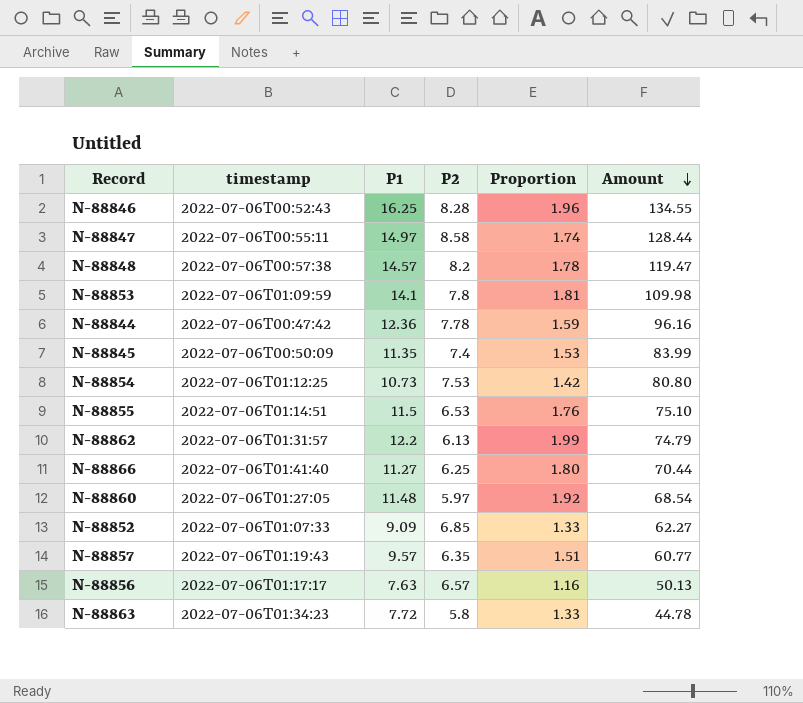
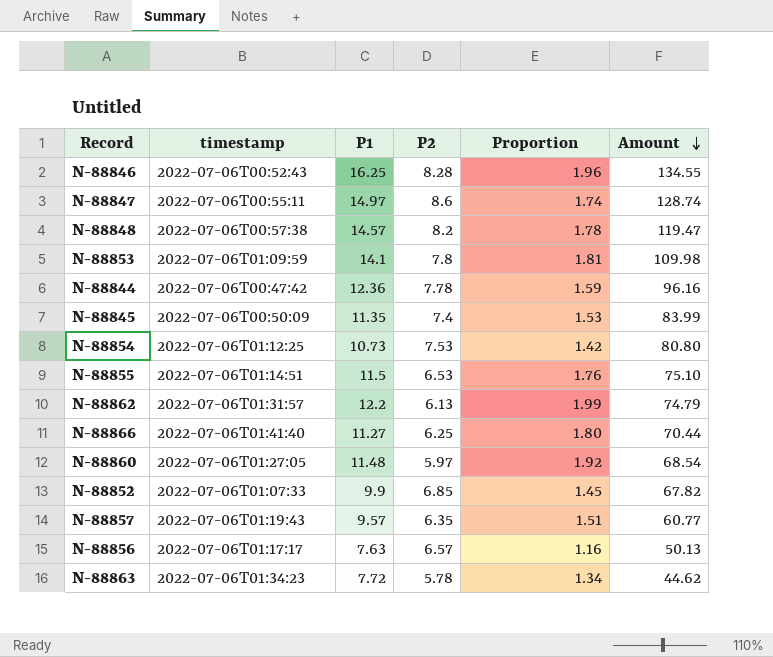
N-88847 | P2: 8.58 -> 8.6
N-88847 | Amount: 128.44 -> 128.74
N-88852 | P1: 9.09 -> 9.9
N-88852 | Proportion: 1.33 -> 1.45
N-88852 | Amount: 62.27 -> 67.82
N-88863 | P2: 5.8 -> 5.78
N-88863 | Proportion: 1.33 -> 1.34
N-88863 | Amount: 44.78 -> 44.62

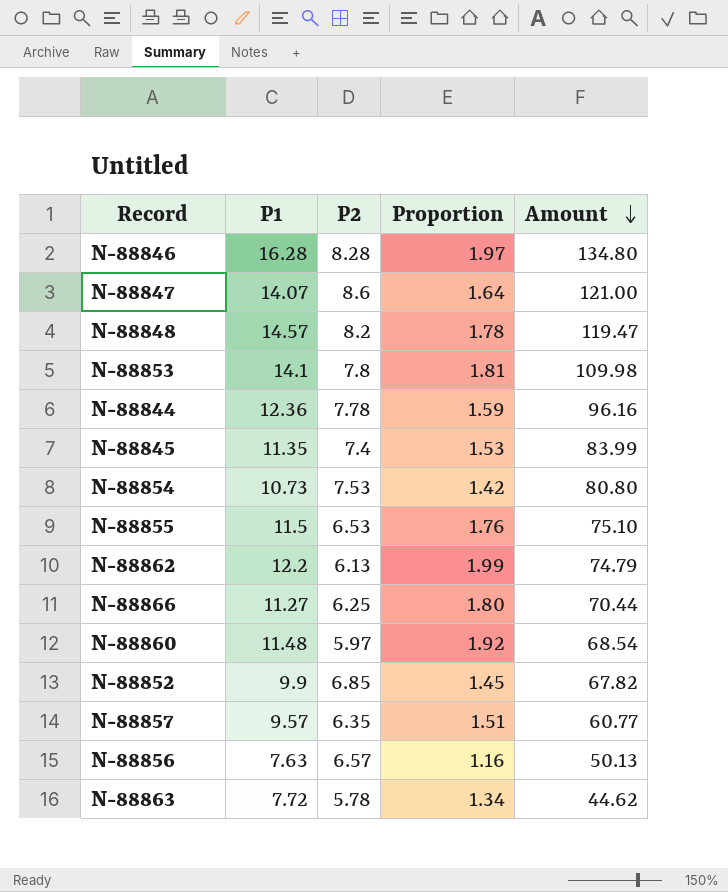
column timestamp | position: 2 -> none
N-88846 | P1: 16.25 -> 16.28
N-88846 | Proportion: 1.96 -> 1.97
N-88846 | Amount: 134.55 -> 134.80
N-88847 | P1: 14.97 -> 14.07
N-88847 | Proportion: 1.74 -> 1.64
N-88847 | Amount: 128.74 -> 121.00

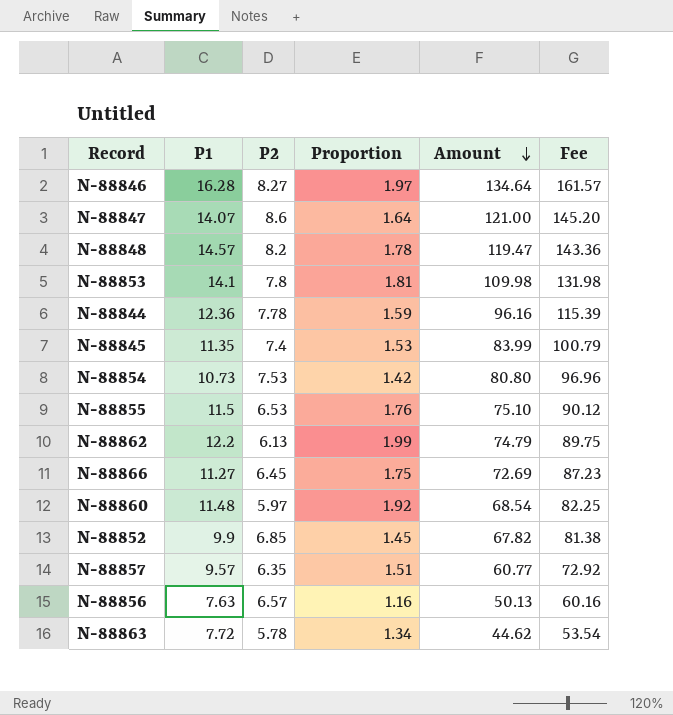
column Fee | formula: none -> [Amount] * 1.2
N-88846 | P2: 8.28 -> 8.27
N-88846 | Amount: 134.80 -> 134.64
N-88866 | P2: 6.25 -> 6.45
N-88866 | Proportion: 1.80 -> 1.75
N-88866 | Amount: 70.44 -> 72.69

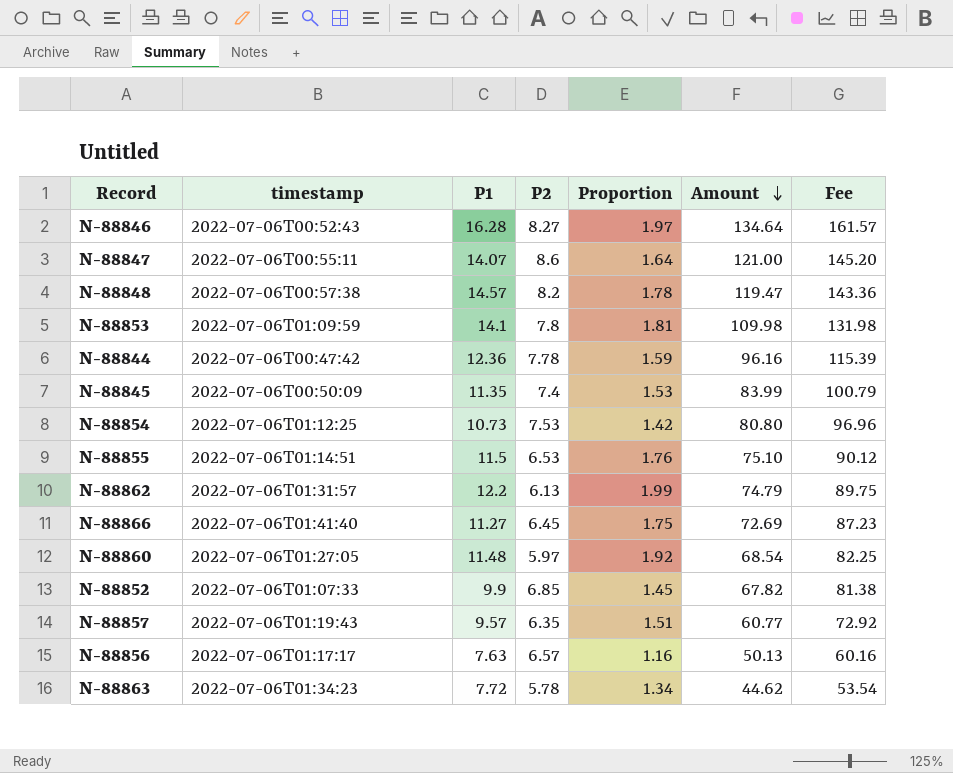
column timestamp | position: none -> 2

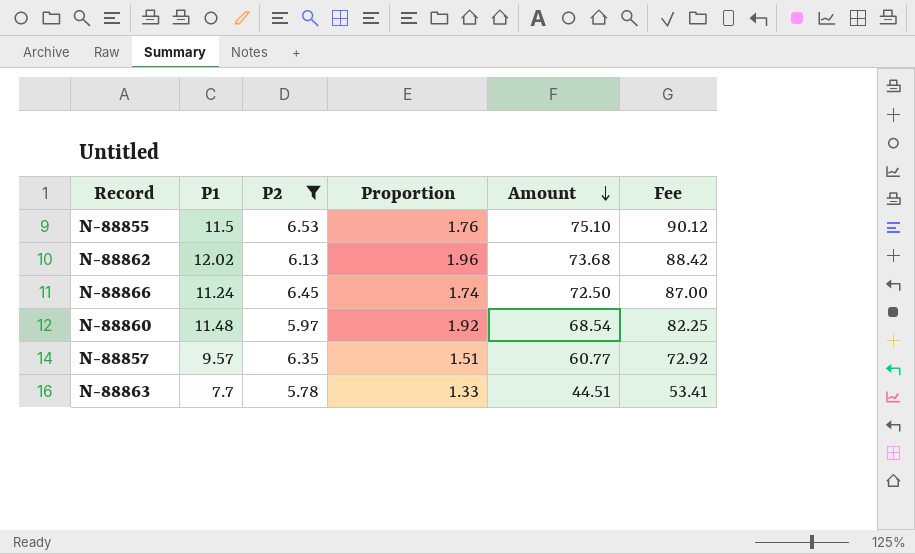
filter: none -> P2 <= 6.53
column timestamp | position: 2 -> none
N-88862 | P1: 12.2 -> 12.02
N-88862 | Proportion: 1.99 -> 1.96
N-88862 | Amount: 74.79 -> 73.68
N-88862 | Fee: 89.75 -> 88.42
N-88866 | P1: 11.27 -> 11.24
N-88866 | Proportion: 1.75 -> 1.74
N-88866 | Amount: 72.69 -> 72.50
N-88866 | Fee: 87.23 -> 87.00
N-88863 | P1: 7.72 -> 7.7
N-88863 | Proportion: 1.34 -> 1.33
N-88863 | Amount: 44.62 -> 44.51
N-88863 | Fee: 53.54 -> 53.41

